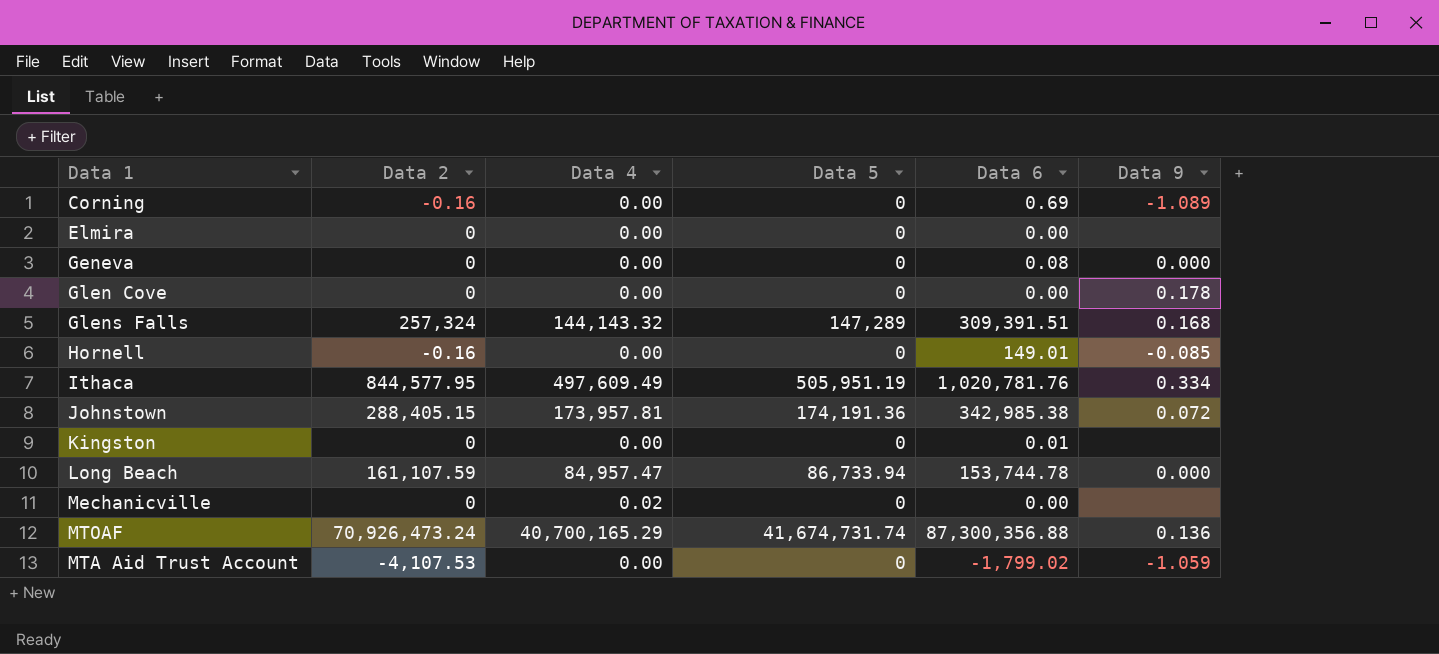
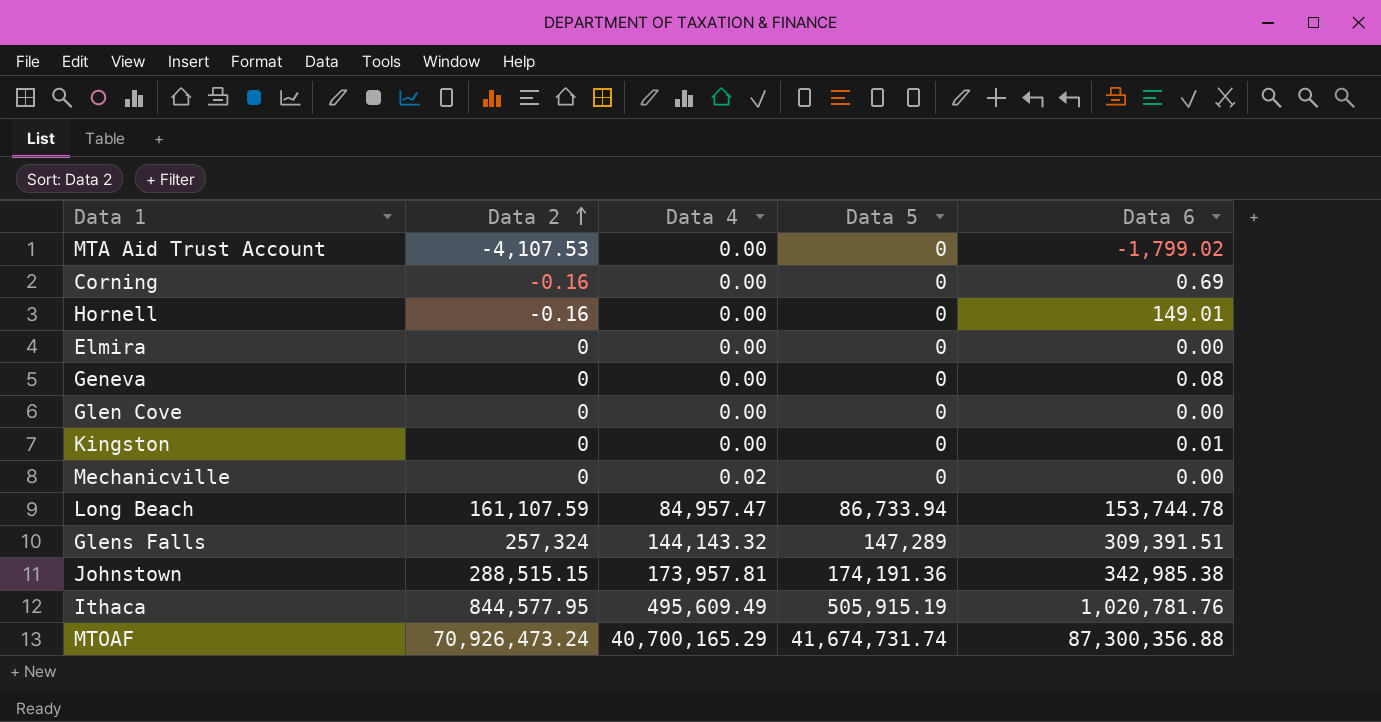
row order: none -> Data 2 ascending
column Data 9 | position: 6 -> none
Johnstown | Data 2: 288,405.15 -> 288,515.15
Ithaca | Data 4: 497,609.49 -> 495,609.49
Ithaca | Data 5: 505,951.19 -> 505,915.19

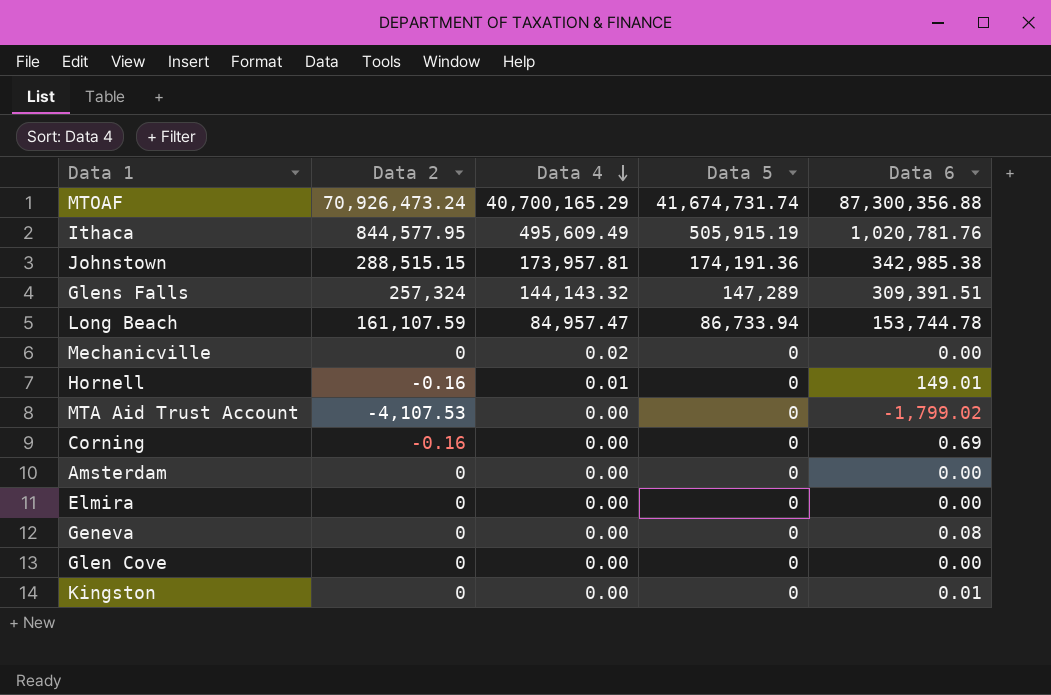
row order: Data 2 ascending -> Data 4 descending
Hornell | Data 4: 0.00 -> 0.01
row Amsterdam: none -> 0 | 0.00 | 0 | 0.00

